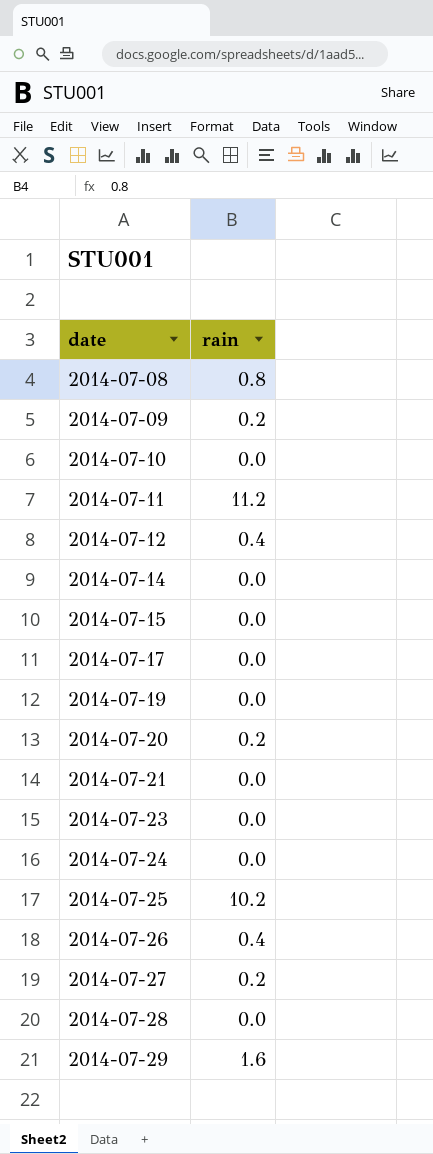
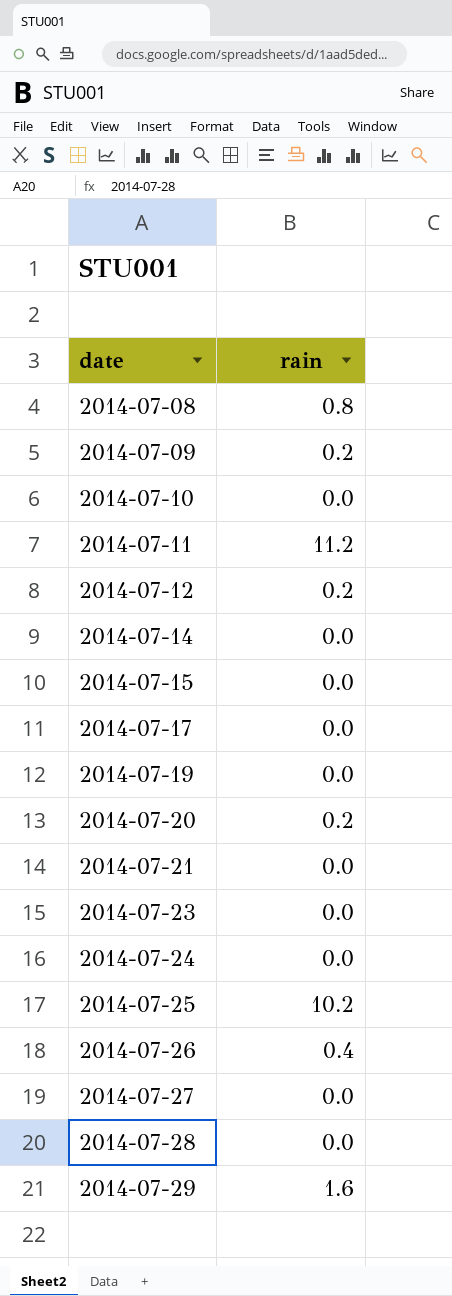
2014-07-12 | rain: 0.4 -> 0.2
2014-07-27 | rain: 0.2 -> 0.0

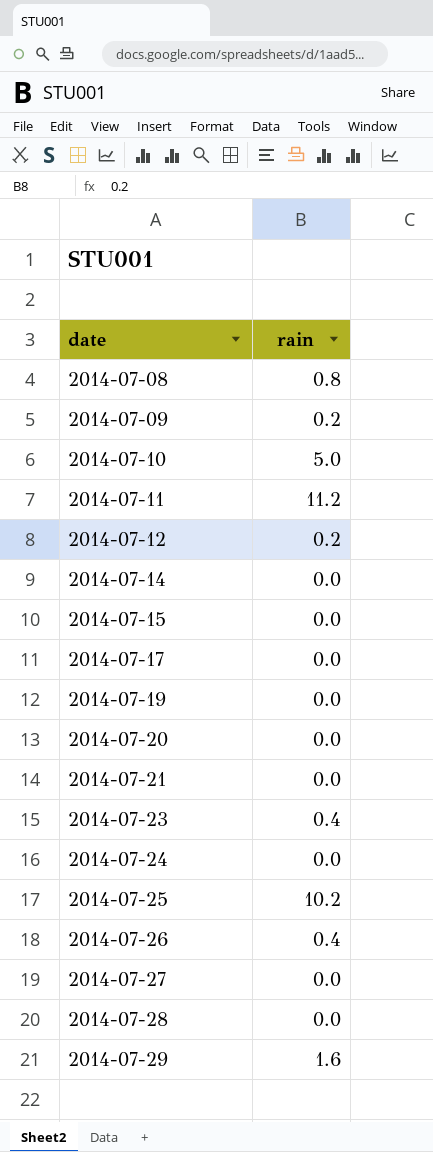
2014-07-10 | rain: 0.0 -> 5.0
2014-07-20 | rain: 0.2 -> 0.0
2014-07-23 | rain: 0.0 -> 0.4

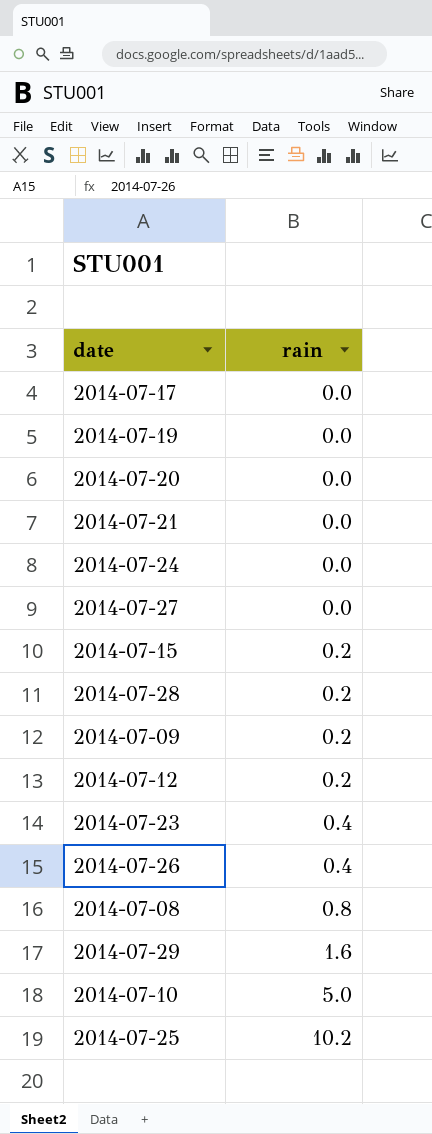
row order: date ascending -> rain ascending
row 2014-07-11: 11.2 -> none
row 2014-07-14: 0.0 -> none
2014-07-15 | rain: 0.0 -> 0.2
2014-07-28 | rain: 0.0 -> 0.2

